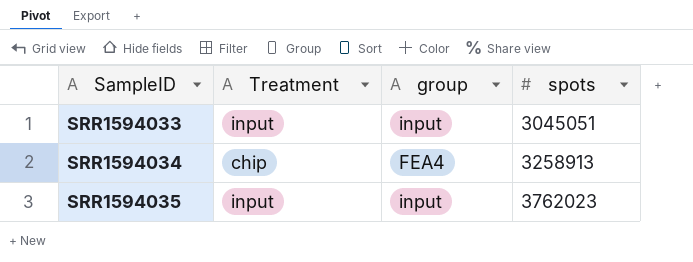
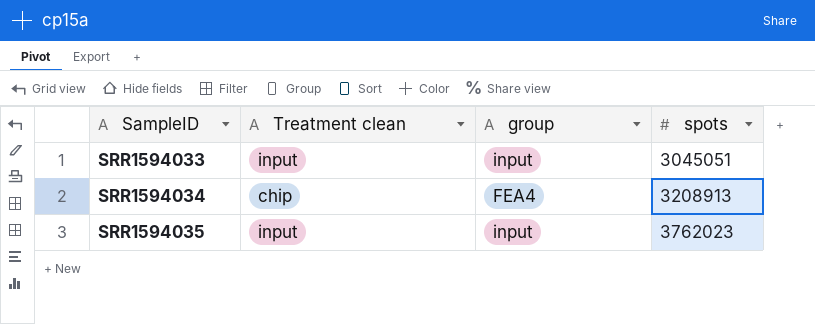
column name: Treatment -> Treatment clean
SRR1594034 | spots: 3258913 -> 3208913

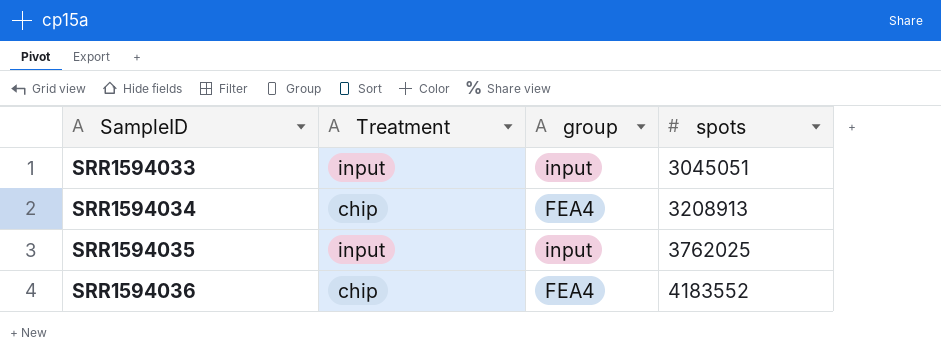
column name: Treatment clean -> Treatment
SRR1594035 | spots: 3762023 -> 3762025
row SRR1594036: none -> chip | FEA4 | 4183552

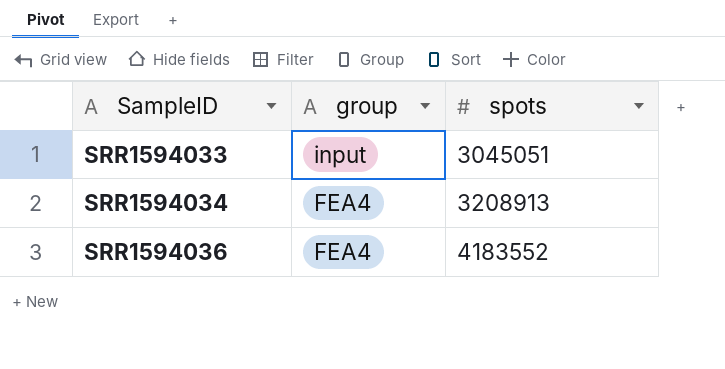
column Treatment | position: 2 -> none
row SRR1594035: input | input | 3762025 -> none

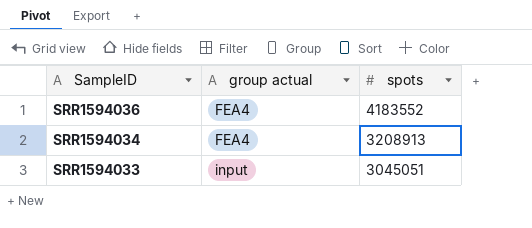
row order: SampleID ascending -> SampleID descending
column name: group -> group actual

